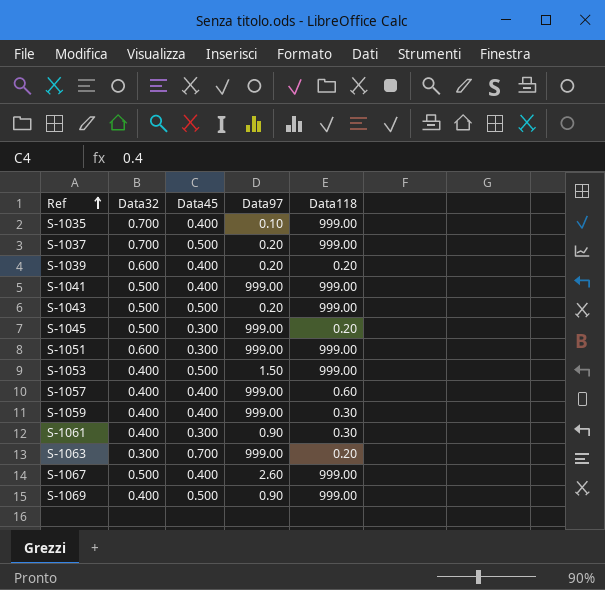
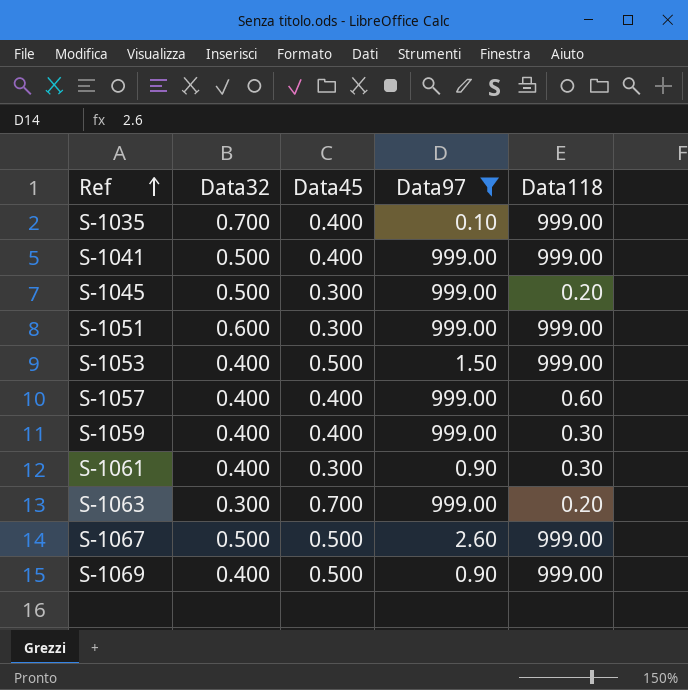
filter: none -> Data97 != 0.20
S-1067 | Data45: 0.400 -> 0.500

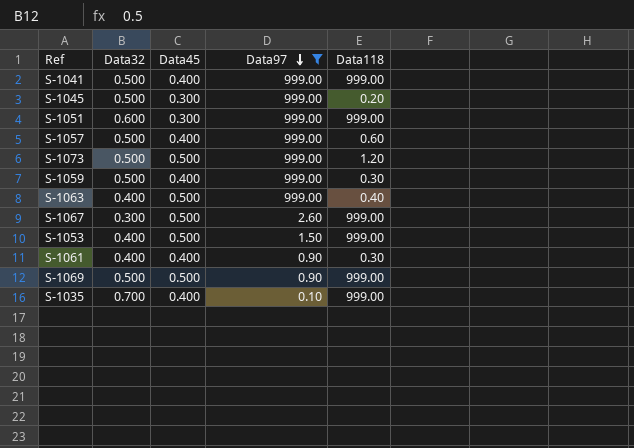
row order: Ref ascending -> Data97 descending
S-1057 | Data32: 0.400 -> 0.500
row S-1073: none -> 0.500 | 0.500 | 999.00 | 1.20
S-1059 | Data32: 0.400 -> 0.500
S-1063 | Data32: 0.300 -> 0.400
S-1063 | Data45: 0.700 -> 0.500
S-1063 | Data118: 0.20 -> 0.40
S-1067 | Data32: 0.500 -> 0.300
S-1061 | Data45: 0.300 -> 0.400
S-1069 | Data32: 0.400 -> 0.500

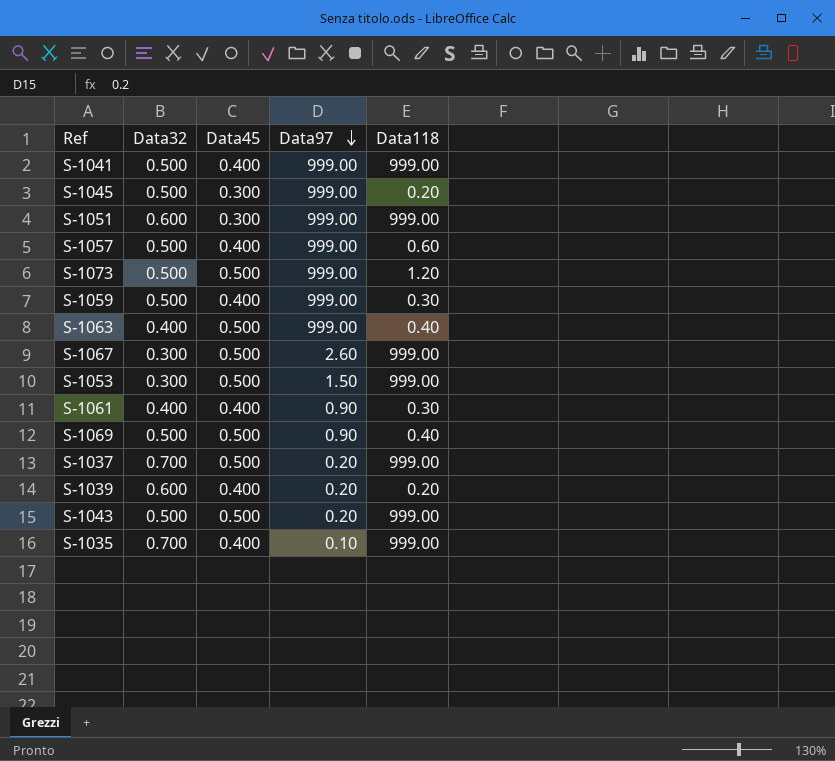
filter: Data97 != 0.20 -> none
S-1053 | Data32: 0.400 -> 0.300
S-1069 | Data118: 999.00 -> 0.40

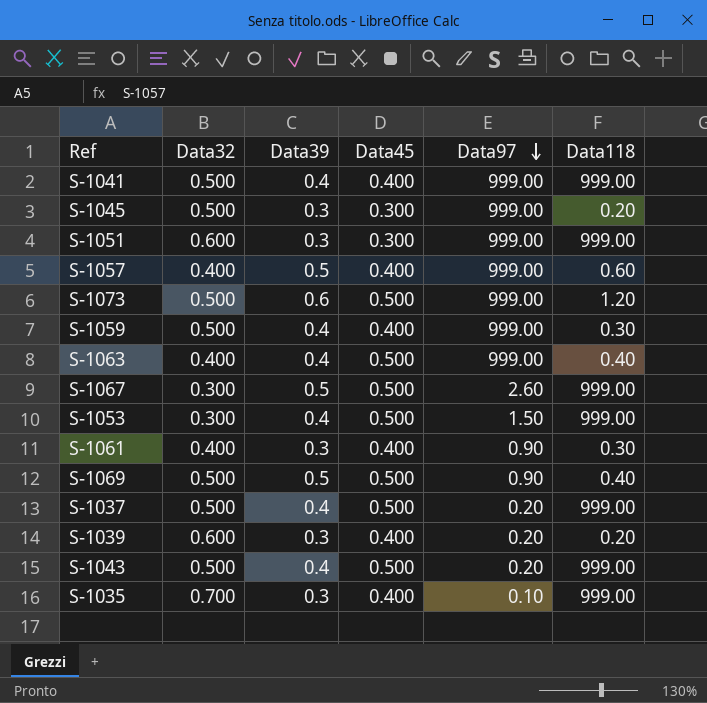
column Data39 | position: none -> 3
S-1057 | Data32: 0.500 -> 0.400
S-1037 | Data32: 0.700 -> 0.500

